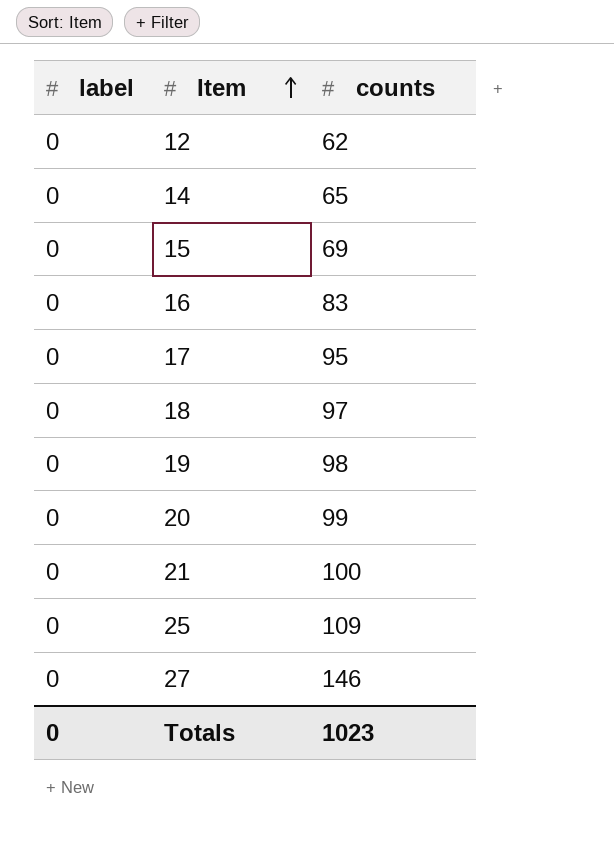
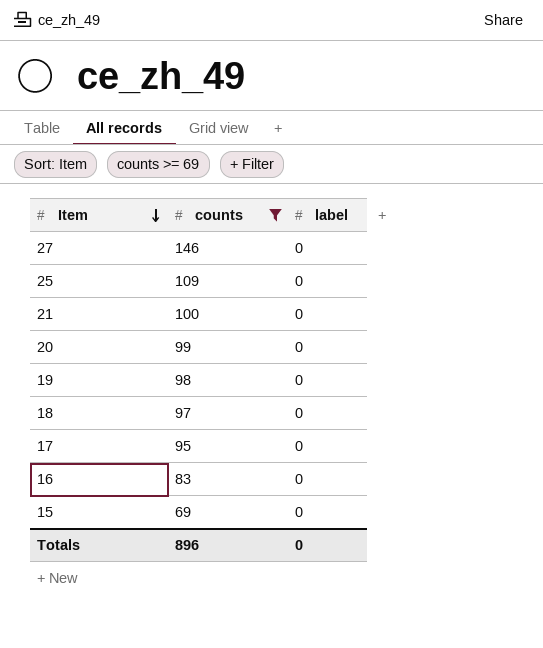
filter: none -> counts >= 69
row order: Item ascending -> Item descending
column label | position: 1 -> 3
Totals | counts: 1023 -> 896

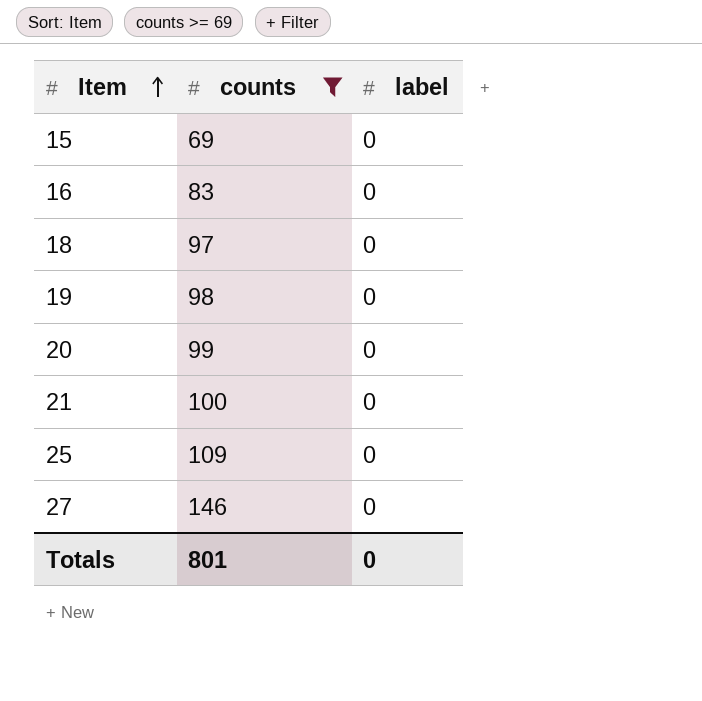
row order: Item descending -> Item ascending
row 17: 95 | 0 -> none
Totals | counts: 896 -> 801

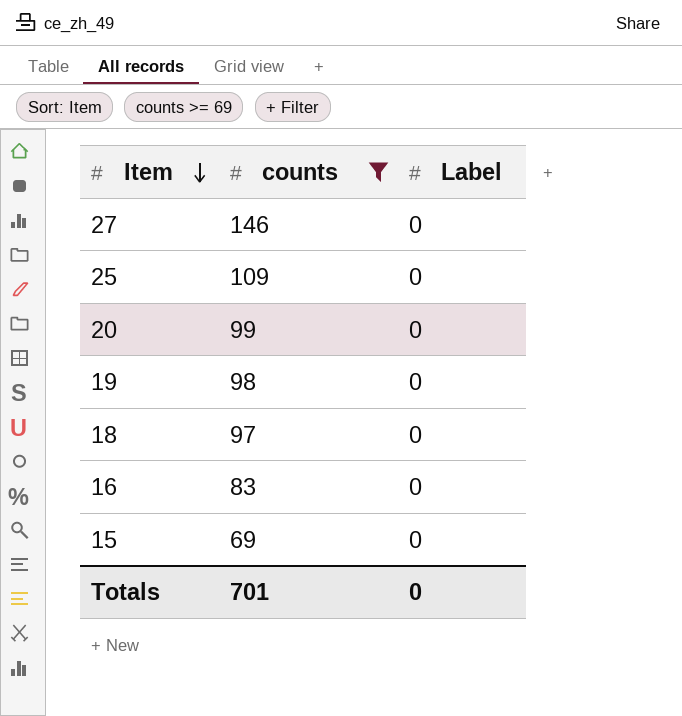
row order: Item ascending -> Item descending
column name: label -> Label
row 21: 100 | 0 -> none
Totals | counts: 801 -> 701

